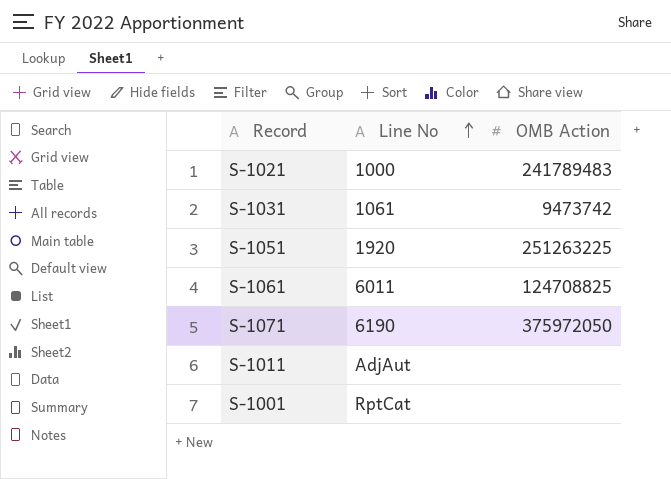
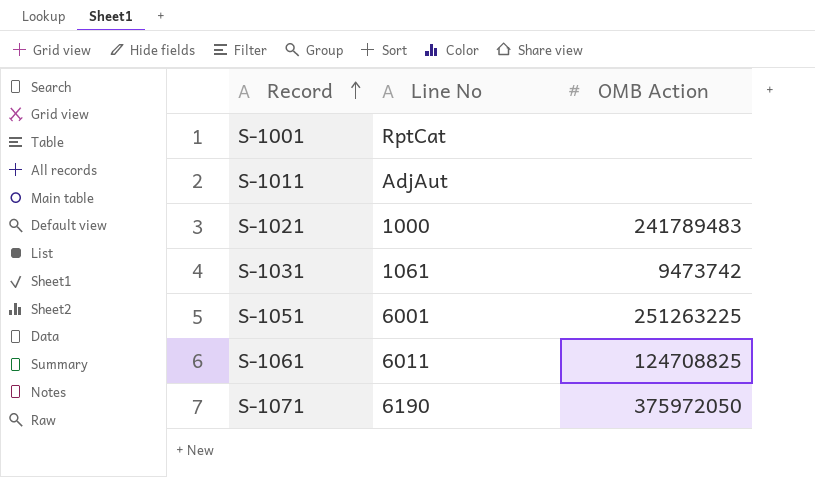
row order: Line No ascending -> Record ascending
S-1051 | Line No: 1920 -> 6001

